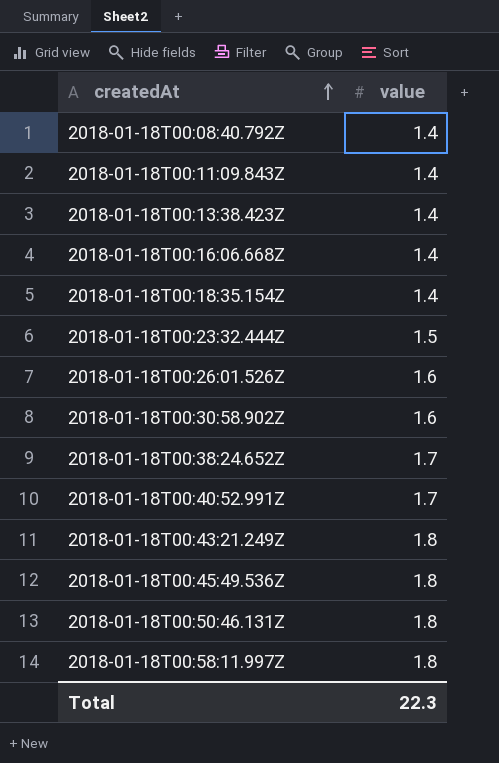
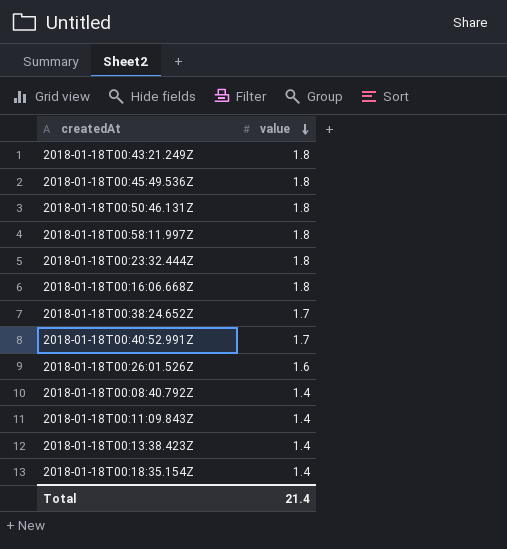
row order: createdAt ascending -> value descending
row 2018-01-18T00:30:58.902Z: 1.6 -> none
2018-01-18T00:23:32.444Z | value: 1.5 -> 1.8
2018-01-18T00:16:06.668Z | value: 1.4 -> 1.8
Total | value: 22.3 -> 21.4

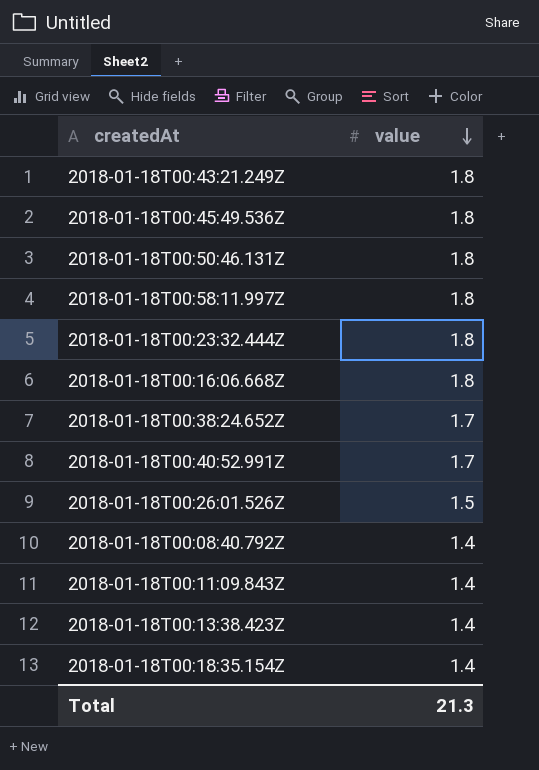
2018-01-18T00:26:01.526Z | value: 1.6 -> 1.5
Total | value: 21.4 -> 21.3

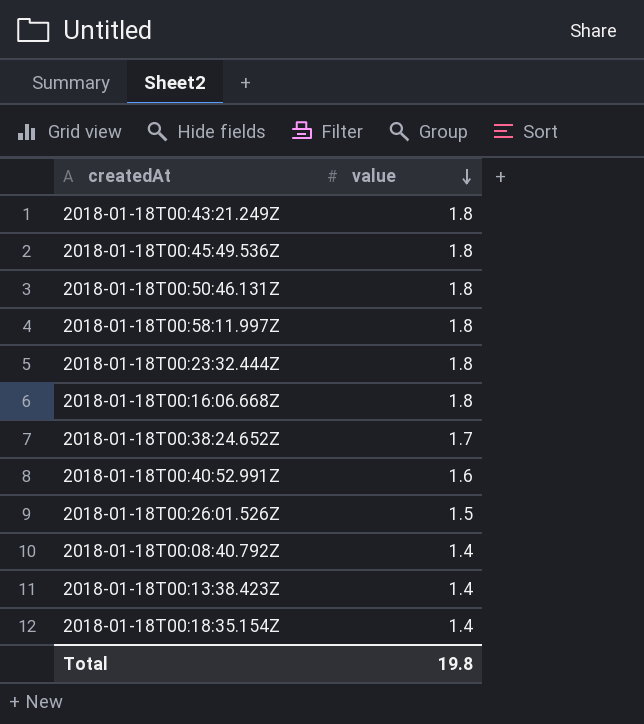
row 2018-01-18T00:11:09.843Z: 1.4 -> none
2018-01-18T00:40:52.991Z | value: 1.7 -> 1.6
Total | value: 21.3 -> 19.8

